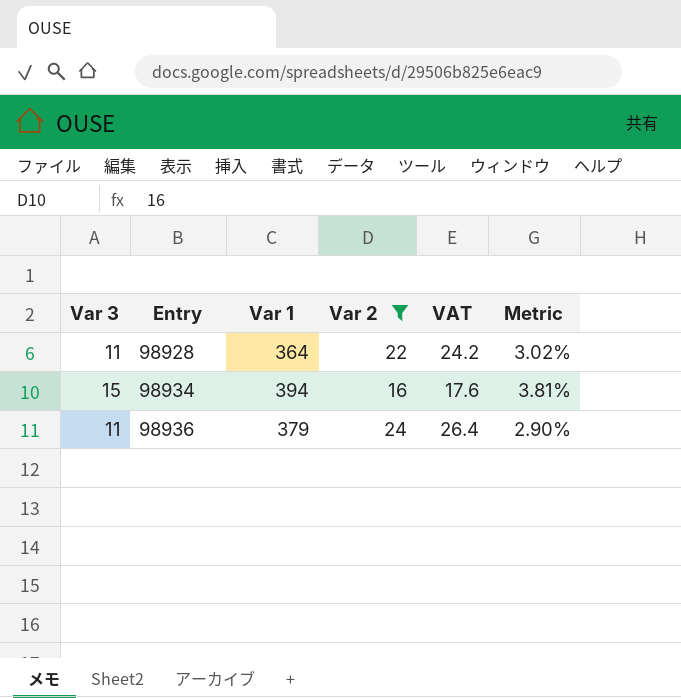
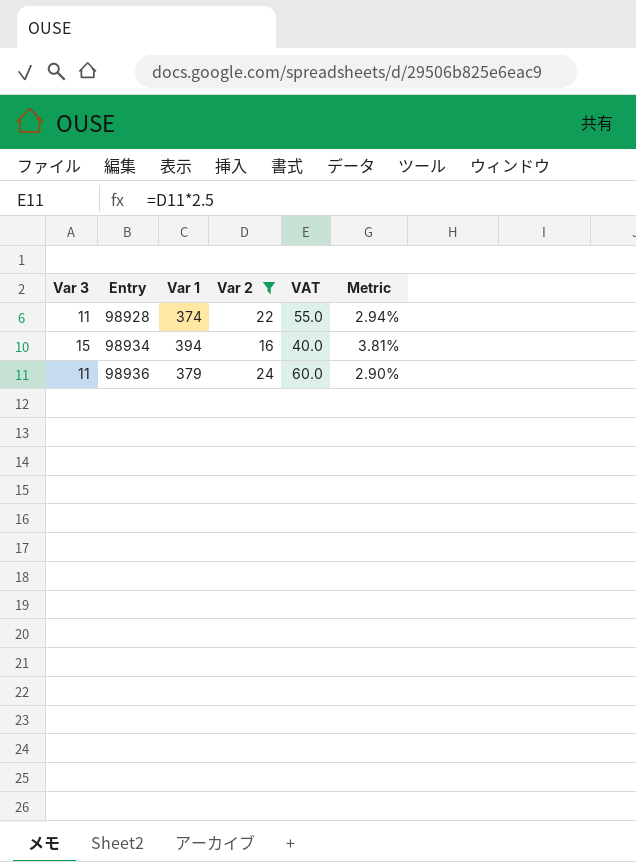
column VAT | formula: [Var 2] * 1.1 -> [Var 2] * 2.5
98928 | Var 1: 364 -> 374
98928 | Metric: 3.02% -> 2.94%

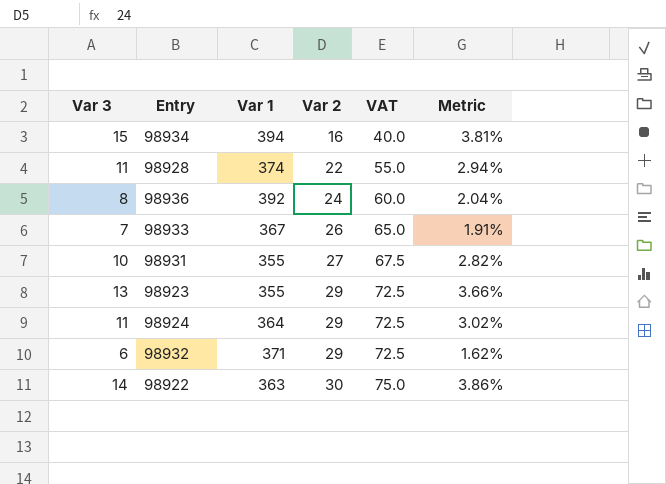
filter: Var 2 <= 24 -> none
row order: Entry ascending -> Var 2 ascending
98936 | Var 3: 11 -> 8
98936 | Var 1: 379 -> 392
98936 | Metric: 2.90% -> 2.04%

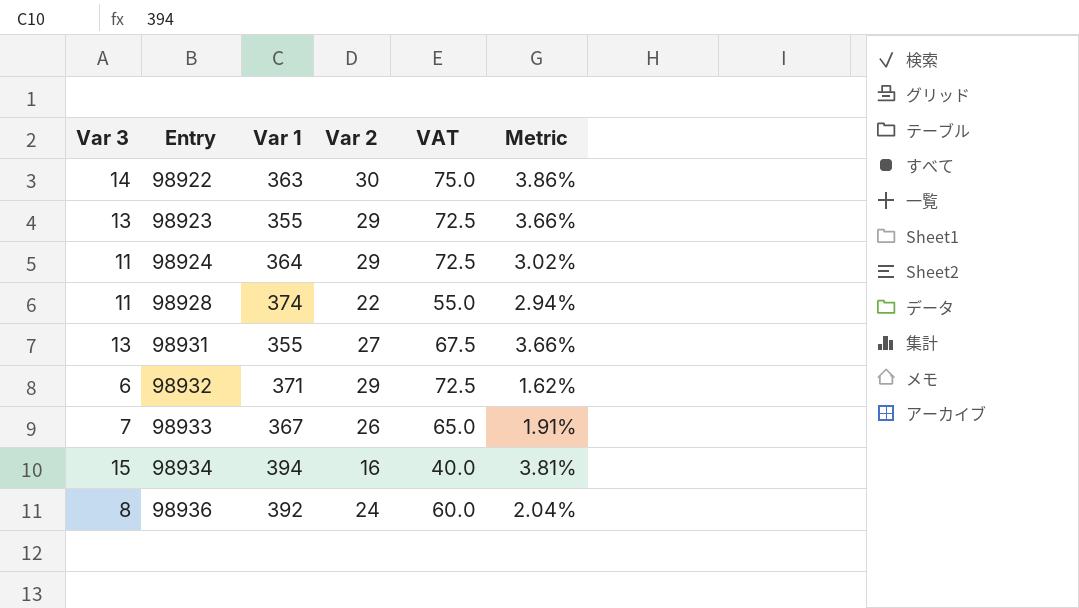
row order: Var 2 ascending -> Entry ascending
98931 | Var 3: 10 -> 13
98931 | Metric: 2.82% -> 3.66%

